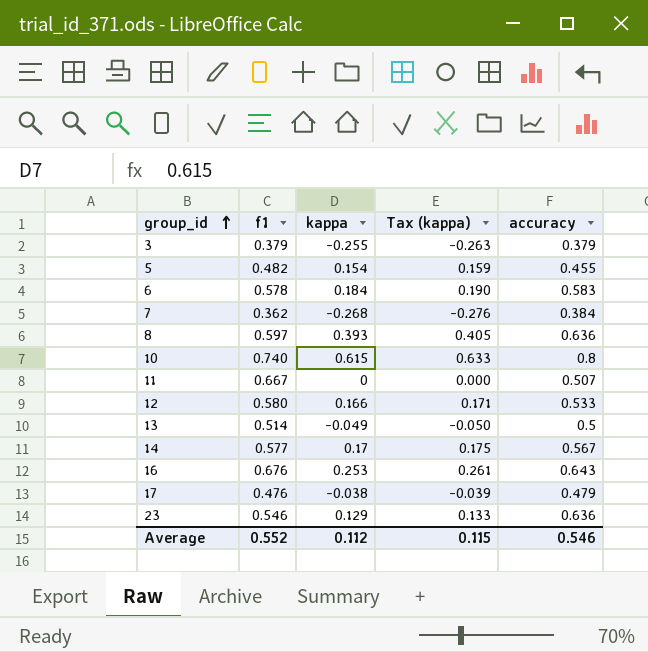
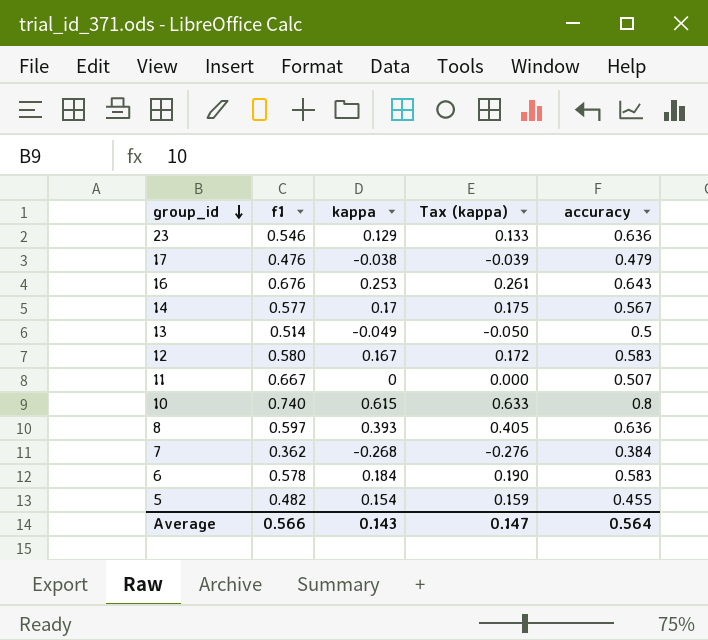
row order: group_id ascending -> group_id descending
row 3: 0.379 | -0.255 | -0.263 | 0.379 -> none
12 | kappa: 0.166 -> 0.167
12 | Tax (kappa): 0.171 -> 0.172
12 | accuracy: 0.533 -> 0.583
Average | f1: 0.552 -> 0.566
Average | kappa: 0.112 -> 0.143
Average | Tax (kappa): 0.115 -> 0.147
Average | accuracy: 0.546 -> 0.564

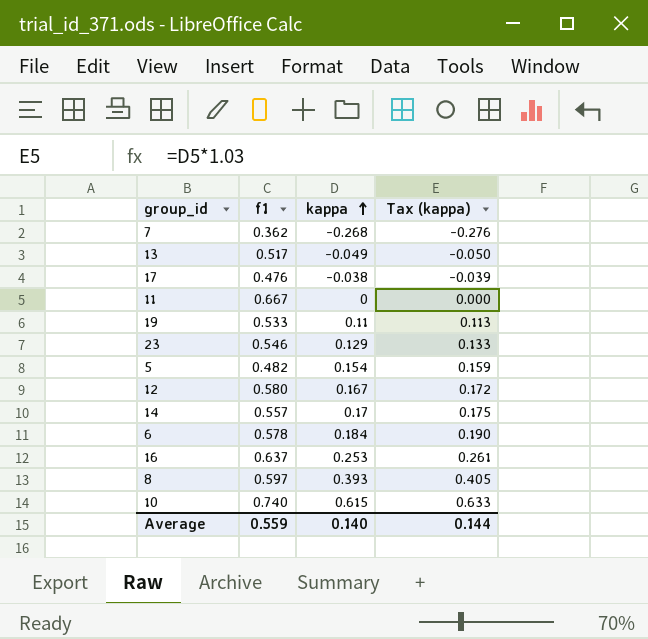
row order: group_id descending -> kappa ascending
column accuracy | position: 5 -> none
13 | f1: 0.514 -> 0.517
row 19: none -> 0.533 | 0.11 | 0.113
14 | f1: 0.577 -> 0.557
16 | f1: 0.676 -> 0.637
Average | f1: 0.566 -> 0.559
Average | kappa: 0.143 -> 0.140
Average | Tax (kappa): 0.147 -> 0.144

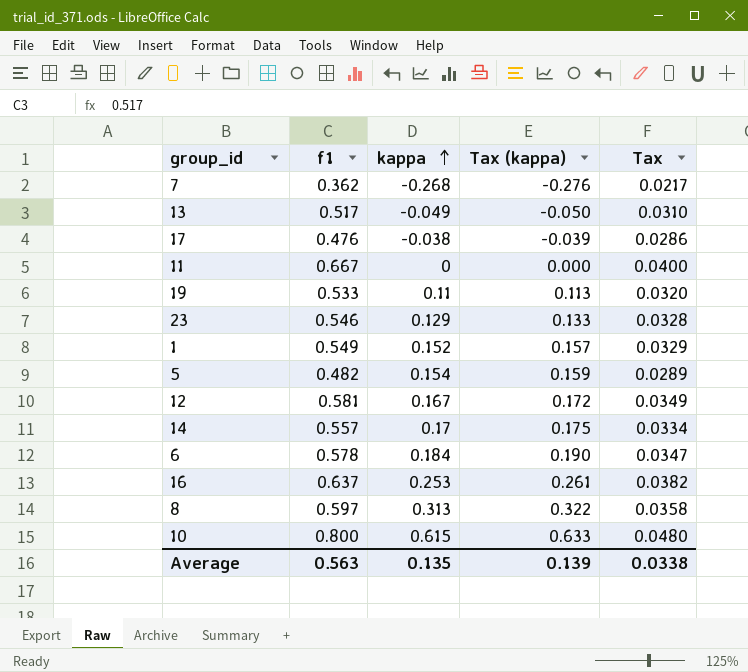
column Tax | formula: none -> [f1] * 0.06
row 1: none -> 0.549 | 0.152 | 0.157 | 0.0329
12 | f1: 0.580 -> 0.581
8 | kappa: 0.393 -> 0.313
8 | Tax (kappa): 0.405 -> 0.322
10 | f1: 0.740 -> 0.800
Average | f1: 0.559 -> 0.563
Average | kappa: 0.140 -> 0.135
Average | Tax (kappa): 0.144 -> 0.139

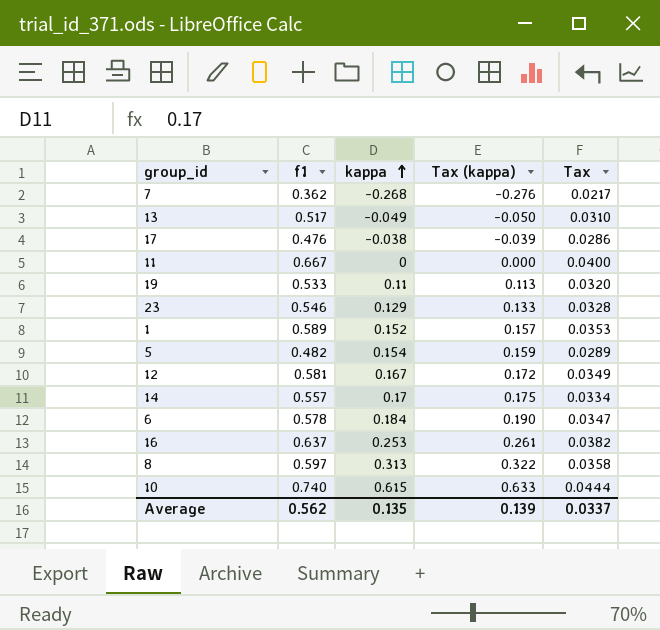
1 | f1: 0.549 -> 0.589
1 | Tax: 0.0329 -> 0.0353
10 | f1: 0.800 -> 0.740
10 | Tax: 0.0480 -> 0.0444
Average | f1: 0.563 -> 0.562
Average | Tax: 0.0338 -> 0.0337

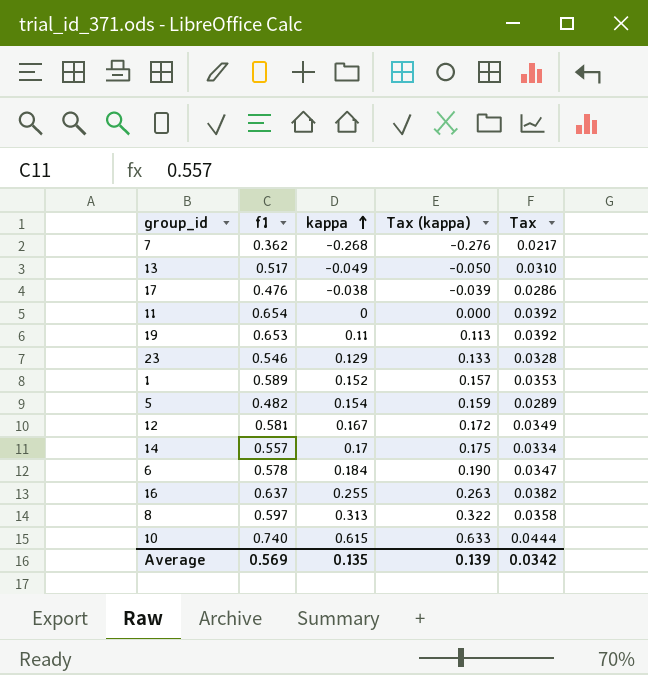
11 | f1: 0.667 -> 0.654
11 | Tax: 0.0400 -> 0.0392
19 | f1: 0.533 -> 0.653
19 | Tax: 0.0320 -> 0.0392
16 | kappa: 0.253 -> 0.255
16 | Tax (kappa): 0.261 -> 0.263
Average | f1: 0.562 -> 0.569
Average | Tax: 0.0337 -> 0.0342

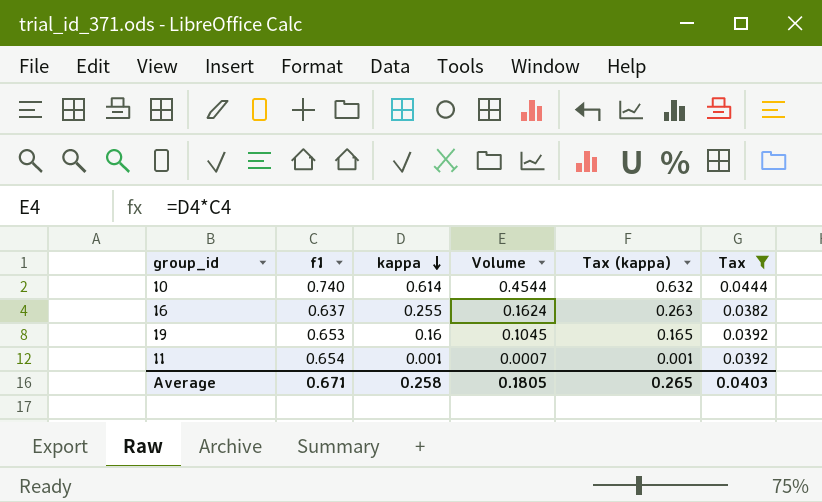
filter: none -> Tax >= 0.0382
row order: kappa ascending -> kappa descending
column Volume | formula: none -> [f1] * [kappa]
10 | kappa: 0.615 -> 0.614
10 | Tax (kappa): 0.633 -> 0.632
19 | kappa: 0.11 -> 0.16
19 | Tax (kappa): 0.113 -> 0.165
11 | kappa: 0 -> 0.001
11 | Tax (kappa): 0.000 -> 0.001
Average | f1: 0.569 -> 0.671
Average | kappa: 0.135 -> 0.258
Average | Tax (kappa): 0.139 -> 0.265
Average | Tax: 0.0342 -> 0.0403

